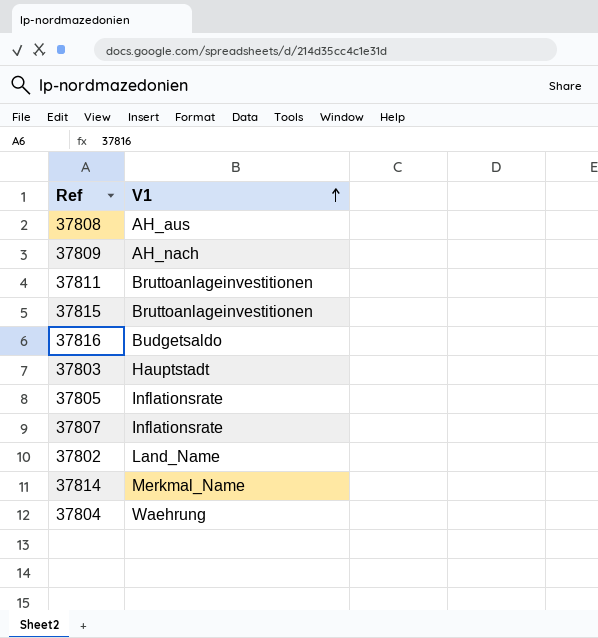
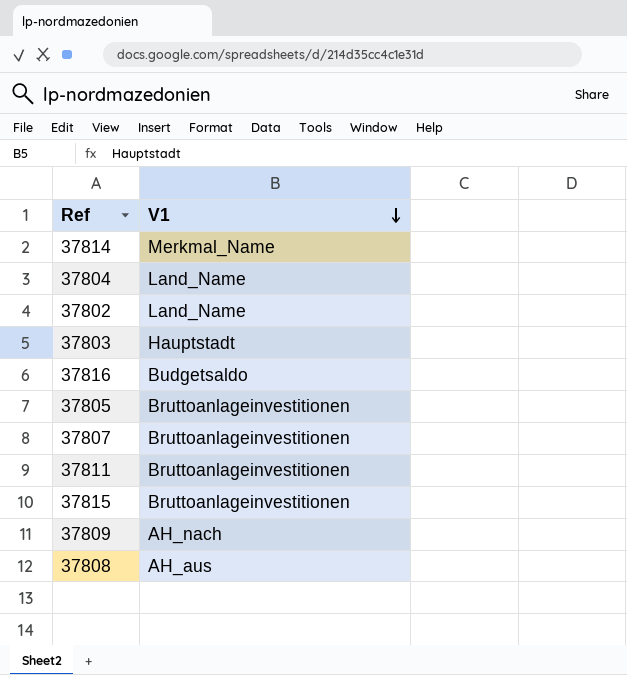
row order: V1 ascending -> V1 descending
37804 | V1: Waehrung -> Land_Name
37805 | V1: Inflationsrate -> Bruttoanlageinvestitionen
37807 | V1: Inflationsrate -> Bruttoanlageinvestitionen

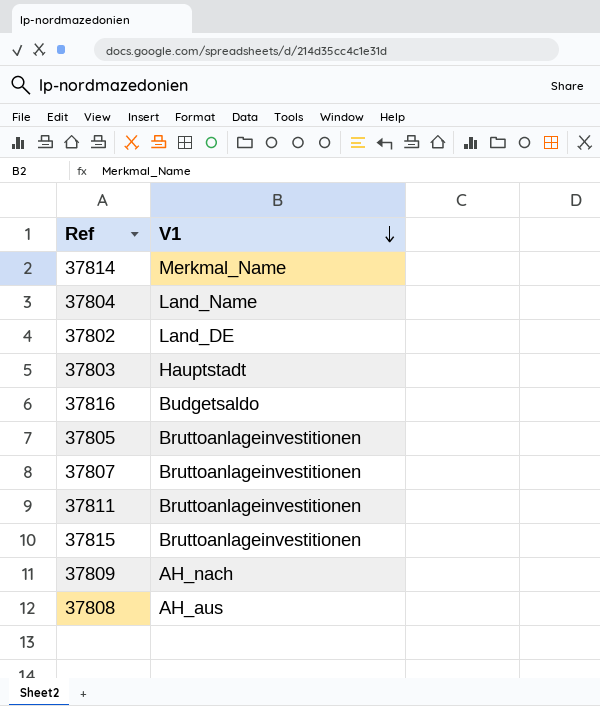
37802 | V1: Land_Name -> Land_DE

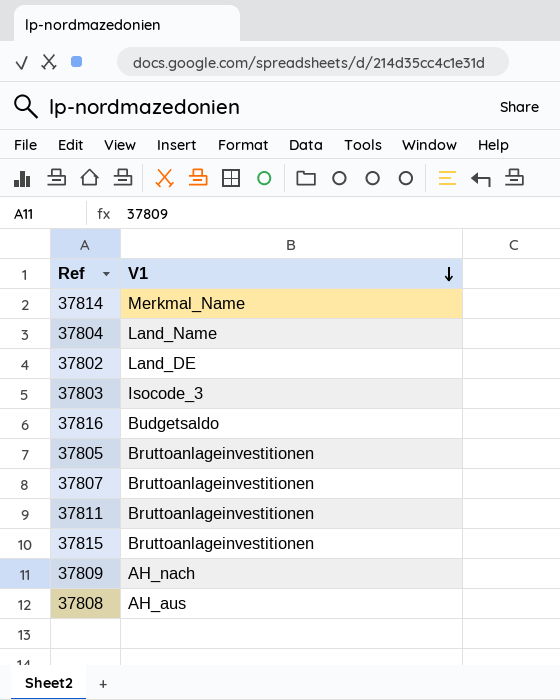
37803 | V1: Hauptstadt -> Isocode_3

